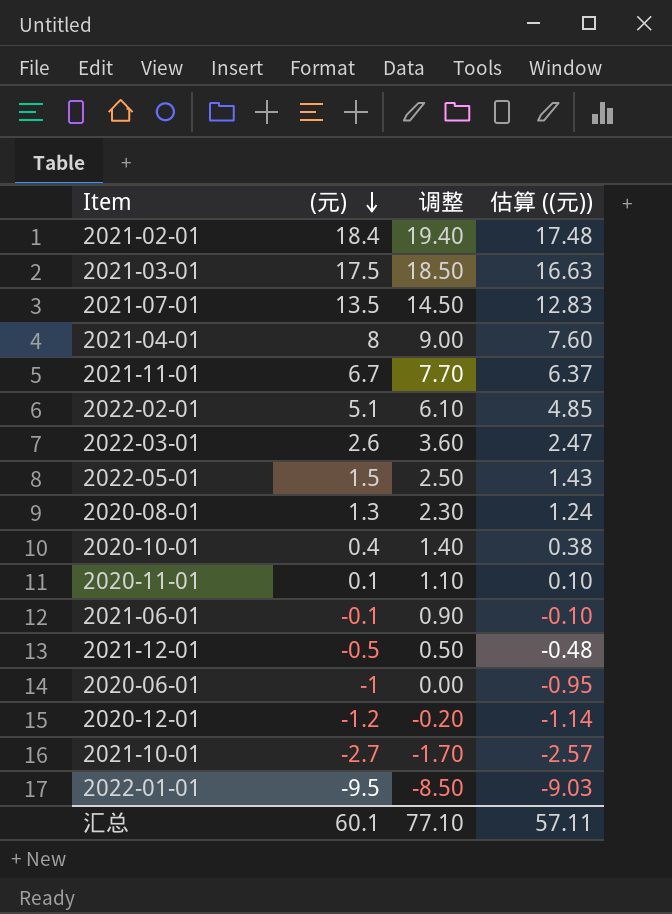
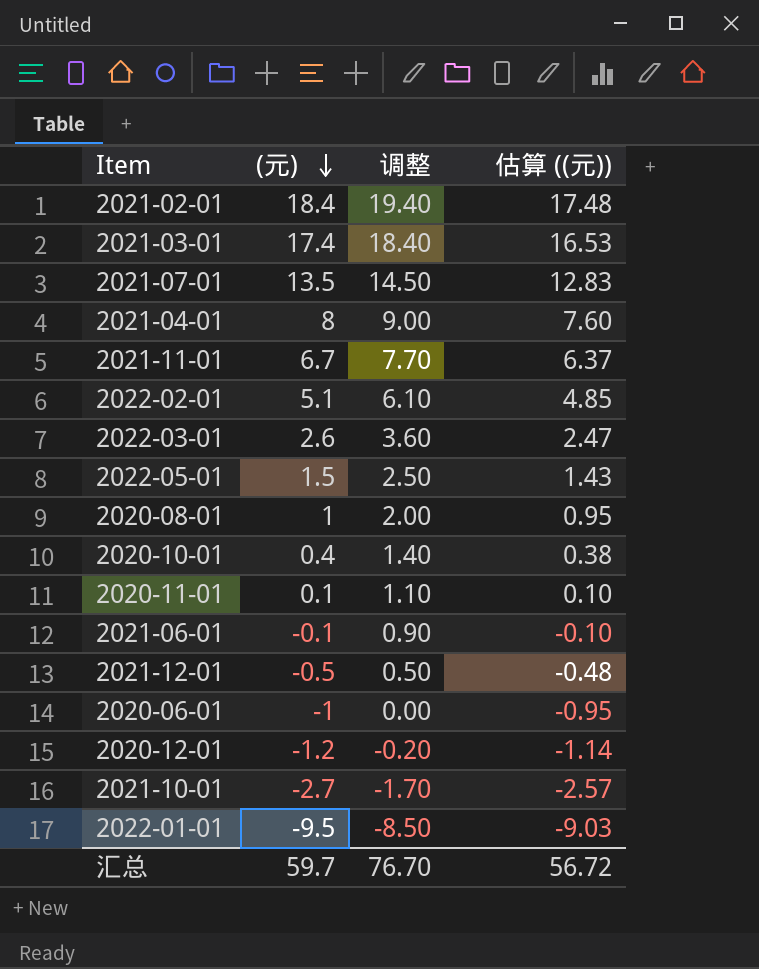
2021-03-01 | (元): 17.5 -> 17.4
2021-03-01 | 调整: 18.50 -> 18.40
2021-03-01 | 估算 ((元)): 16.63 -> 16.53
2020-08-01 | (元): 1.3 -> 1
2020-08-01 | 调整: 2.30 -> 2.00
2020-08-01 | 估算 ((元)): 1.24 -> 0.95
汇总 | (元): 60.1 -> 59.7
汇总 | 调整: 77.10 -> 76.70
汇总 | 估算 ((元)): 57.11 -> 56.72

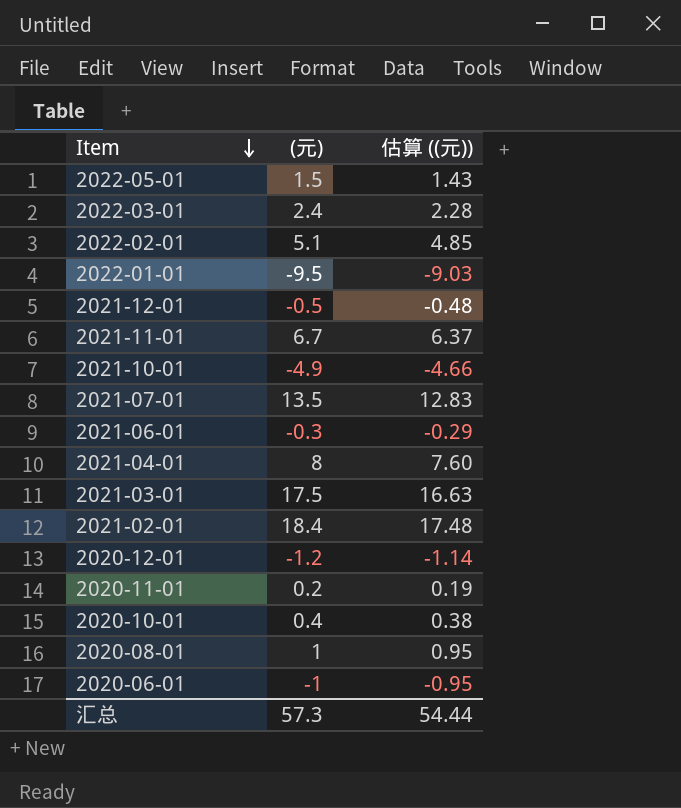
row order: (元) descending -> Item descending
column 调整 | formula: [(元)] + 1 -> none
2022-03-01 | (元): 2.6 -> 2.4
2022-03-01 | 估算 ((元)): 2.47 -> 2.28
2021-10-01 | (元): -2.7 -> -4.9
2021-10-01 | 估算 ((元)): -2.57 -> -4.66
2021-06-01 | (元): -0.1 -> -0.3
2021-06-01 | 估算 ((元)): -0.10 -> -0.29
2021-03-01 | (元): 17.4 -> 17.5
2021-03-01 | 估算 ((元)): 16.53 -> 16.63
2020-11-01 | (元): 0.1 -> 0.2
2020-11-01 | 估算 ((元)): 0.10 -> 0.19
汇总 | (元): 59.7 -> 57.3
汇总 | 估算 ((元)): 56.72 -> 54.44

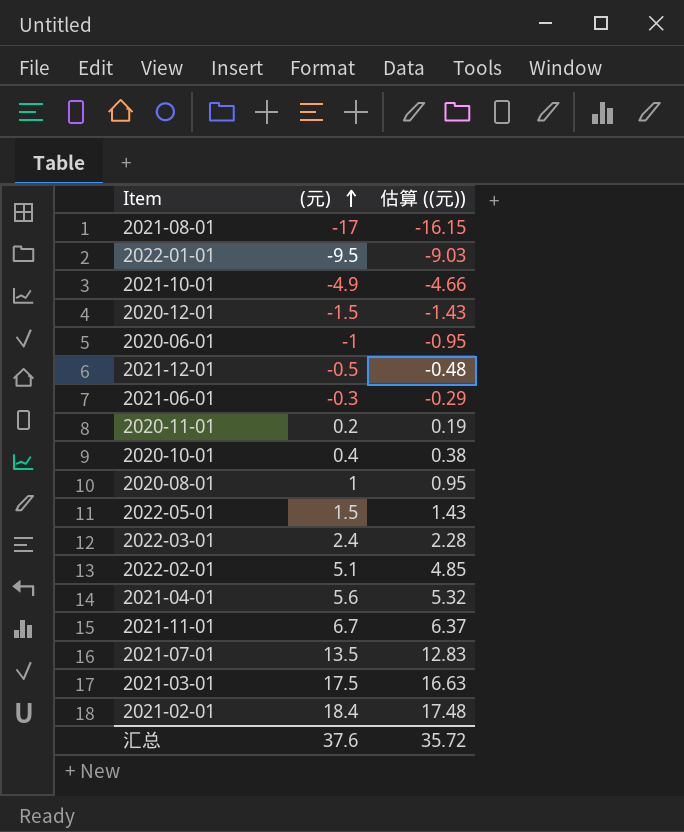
row order: Item descending -> (元) ascending
row 2021-08-01: none -> -17 | -16.15
2020-12-01 | (元): -1.2 -> -1.5
2020-12-01 | 估算 ((元)): -1.14 -> -1.43
2021-04-01 | (元): 8 -> 5.6
2021-04-01 | 估算 ((元)): 7.60 -> 5.32
汇总 | (元): 57.3 -> 37.6
汇总 | 估算 ((元)): 54.44 -> 35.72

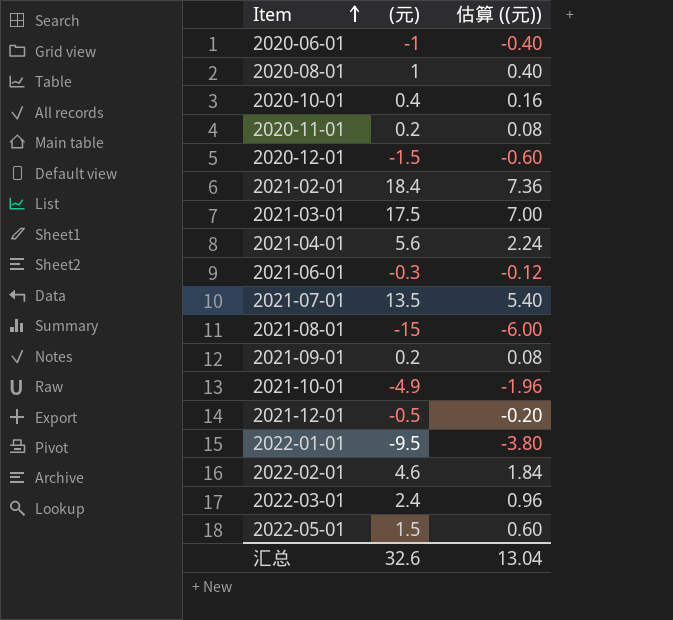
row order: (元) ascending -> Item ascending
column 估算 ((元)) | formula: [(元)] * 0.95 -> [(元)] * 0.4
row 2021-11-01: 6.7 | 6.37 -> none
2021-08-01 | (元): -17 -> -15
row 2021-09-01: none -> 0.2 | 0.08
2022-02-01 | (元): 5.1 -> 4.6
汇总 | (元): 37.6 -> 32.6
汇总 | 估算 ((元)): 35.72 -> 13.04

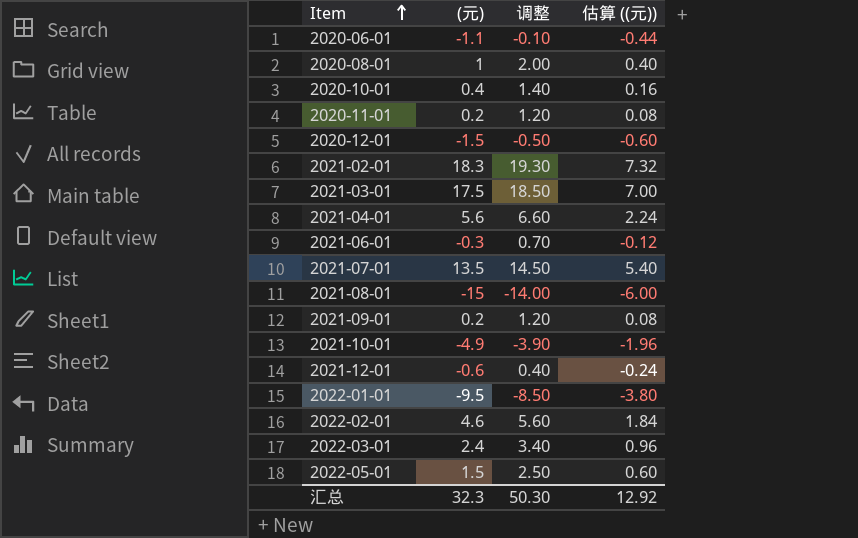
column 调整 | formula: none -> [(元)] + 1
2020-06-01 | (元): -1 -> -1.1
2020-06-01 | 估算 ((元)): -0.40 -> -0.44
2021-02-01 | (元): 18.4 -> 18.3
2021-02-01 | 估算 ((元)): 7.36 -> 7.32
2021-12-01 | (元): -0.5 -> -0.6
2021-12-01 | 估算 ((元)): -0.20 -> -0.24
汇总 | (元): 32.6 -> 32.3
汇总 | 估算 ((元)): 13.04 -> 12.92

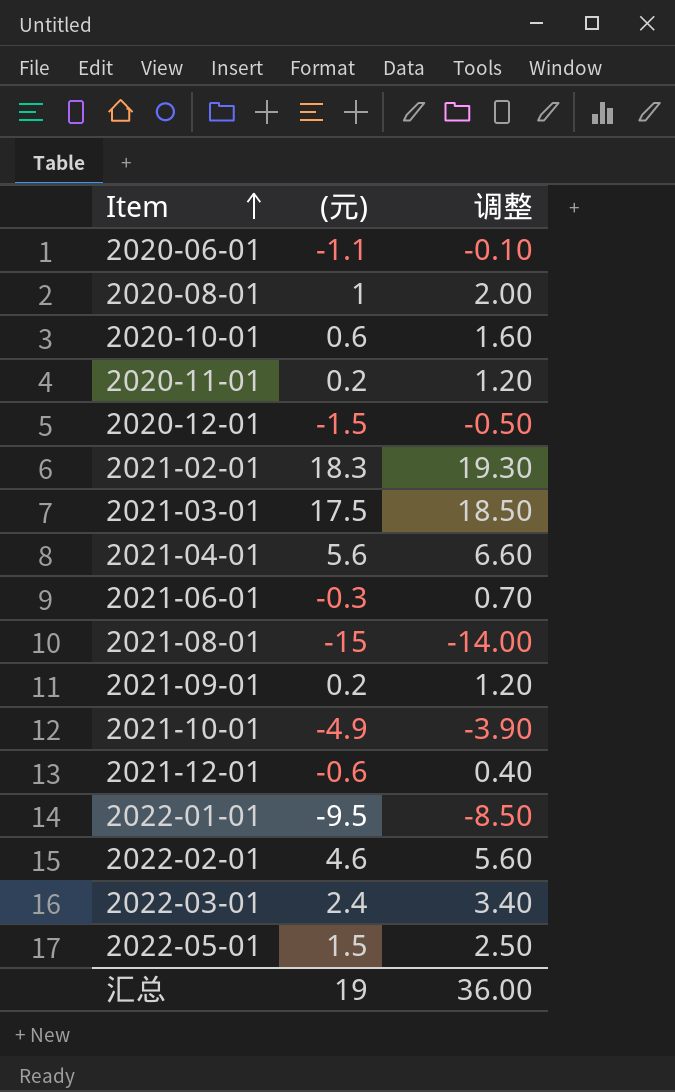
column 估算 ((元)) | formula: [(元)] * 0.4 -> none
row 2021-07-01: 13.5 | 14.50 | 5.40 -> none
2020-10-01 | (元): 0.4 -> 0.6
2020-10-01 | 调整: 1.40 -> 1.60
汇总 | (元): 32.3 -> 19
汇总 | 调整: 50.30 -> 36.00

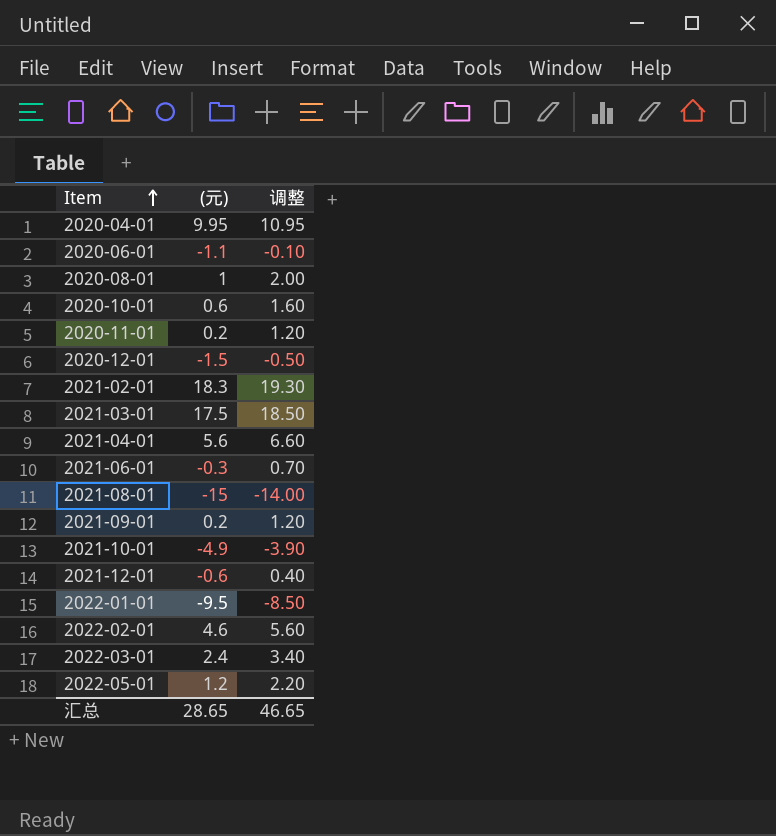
row 2020-04-01: none -> 9.95 | 10.95
2022-05-01 | (元): 1.5 -> 1.2
2022-05-01 | 调整: 2.50 -> 2.20
汇总 | (元): 19 -> 28.65
汇总 | 调整: 36.00 -> 46.65

